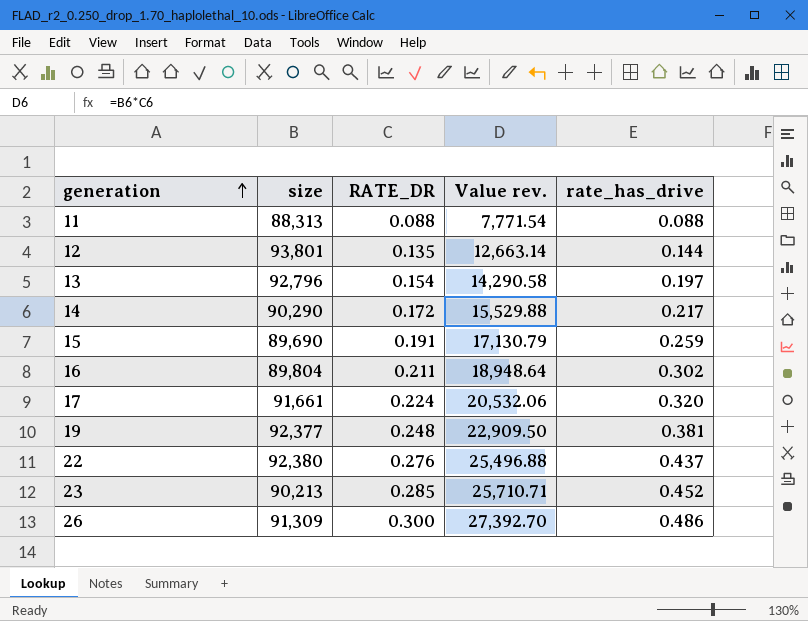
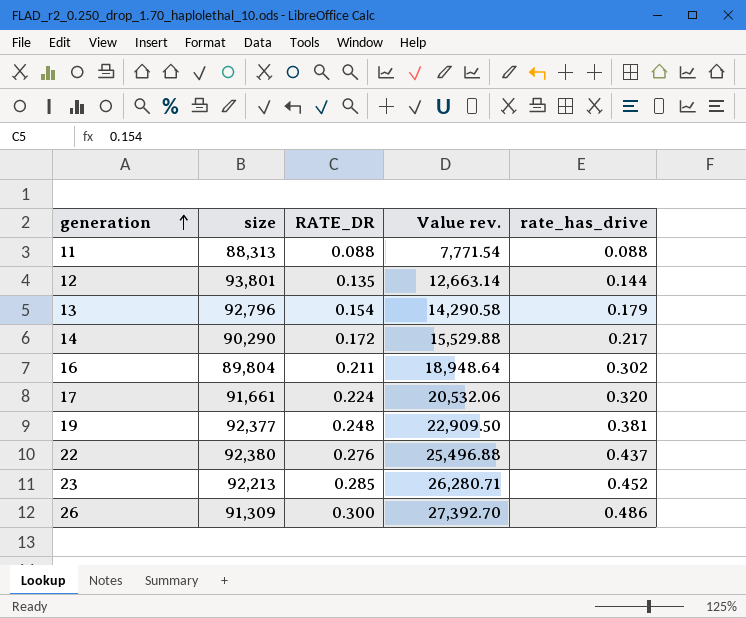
row 15: 89,690 | 0.191 | 17,130.79 | 0.259 -> none
13 | rate_has_drive: 0.197 -> 0.179
23 | size: 90,213 -> 92,213
23 | Value rev.: 25,710.71 -> 26,280.71

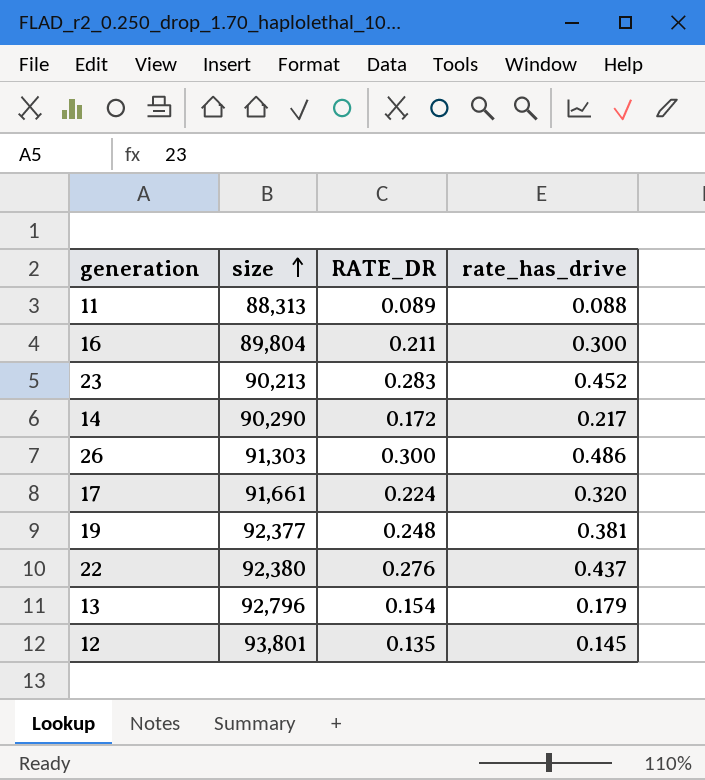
row order: generation ascending -> size ascending
column Value rev. | formula: [size] * [RATE_DR] -> none
11 | RATE_DR: 0.088 -> 0.089
16 | rate_has_drive: 0.302 -> 0.300
23 | size: 92,213 -> 90,213
23 | RATE_DR: 0.285 -> 0.283
26 | size: 91,309 -> 91,303
12 | rate_has_drive: 0.144 -> 0.145

